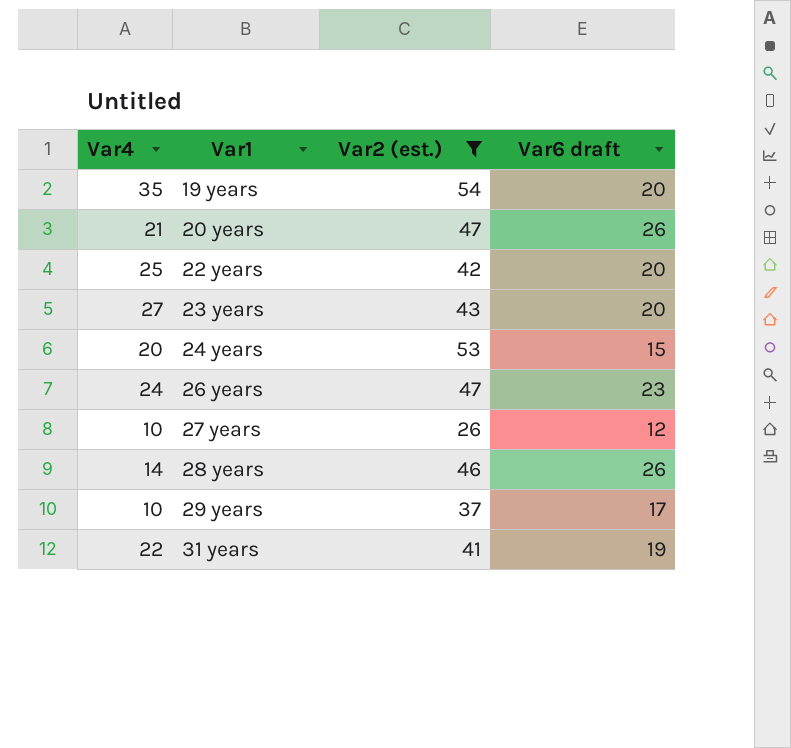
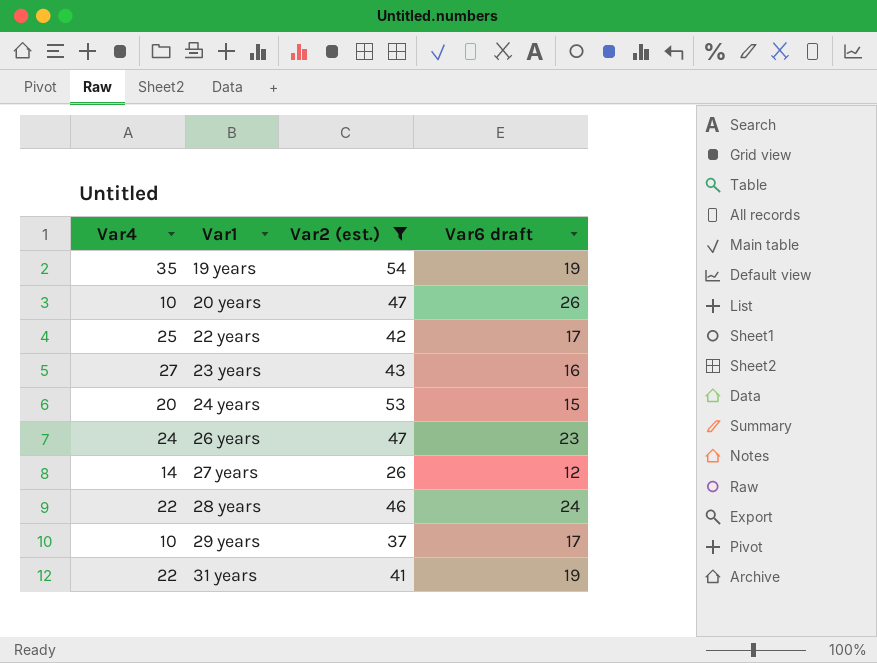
19 years | Var6 draft: 20 -> 19
20 years | Var4: 21 -> 10
22 years | Var6 draft: 20 -> 17
23 years | Var6 draft: 20 -> 16
27 years | Var4: 10 -> 14
28 years | Var4: 14 -> 22
28 years | Var6 draft: 26 -> 24

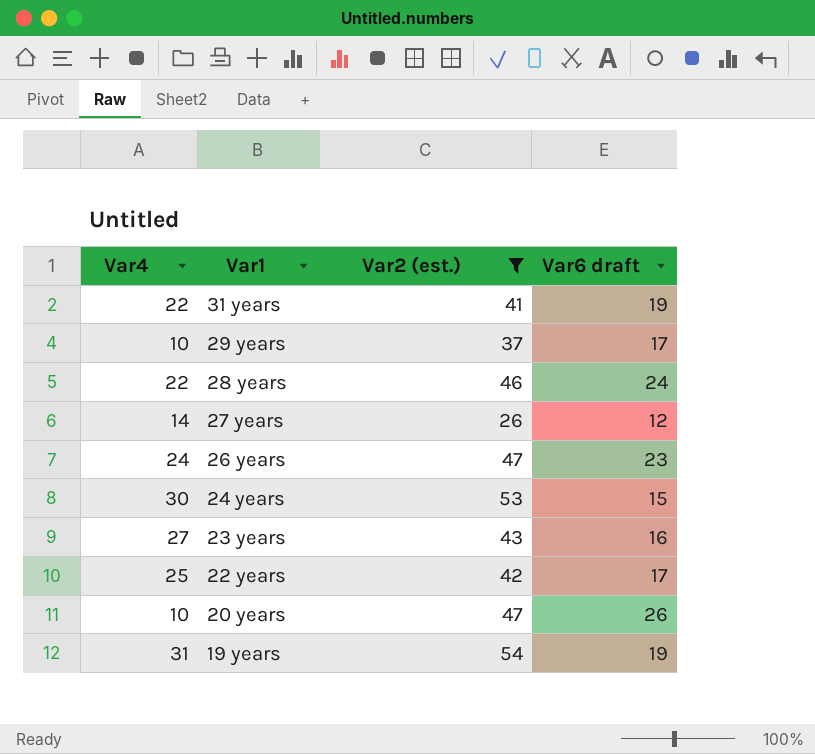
row order: Var1 ascending -> Var1 descending
24 years | Var4: 20 -> 30
19 years | Var4: 35 -> 31

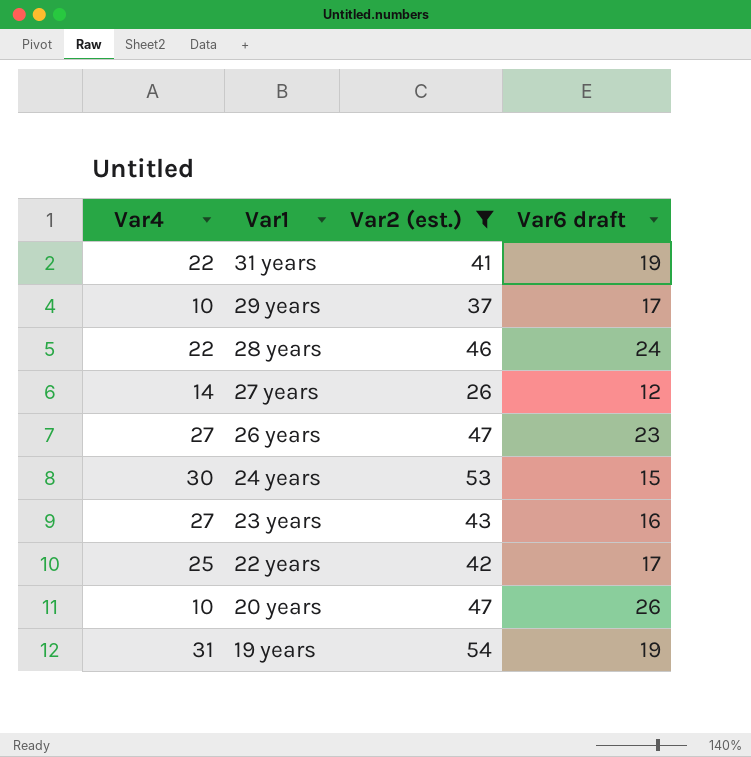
26 years | Var4: 24 -> 27

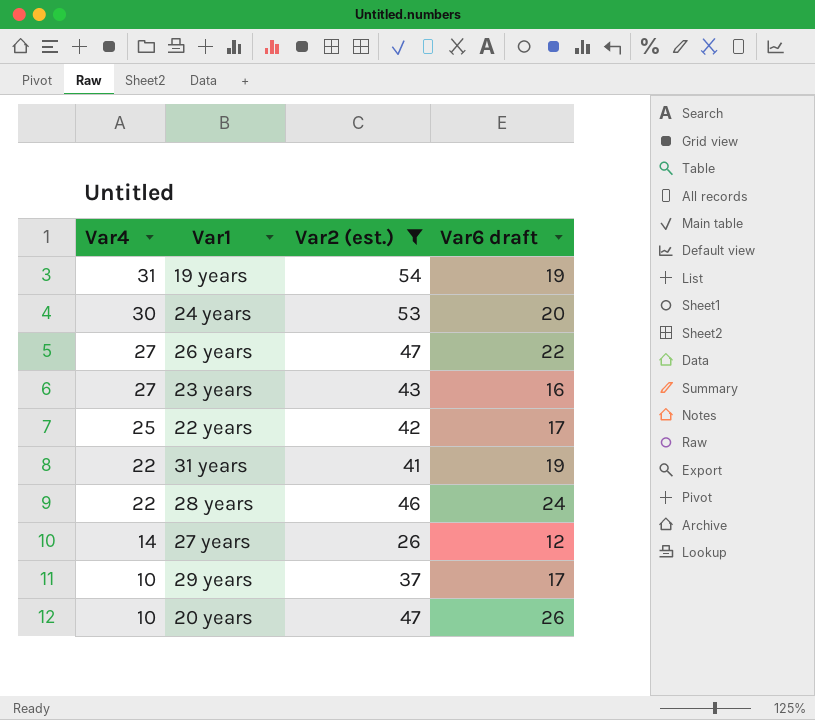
row order: Var1 descending -> Var4 descending
24 years | Var6 draft: 15 -> 20
26 years | Var6 draft: 23 -> 22

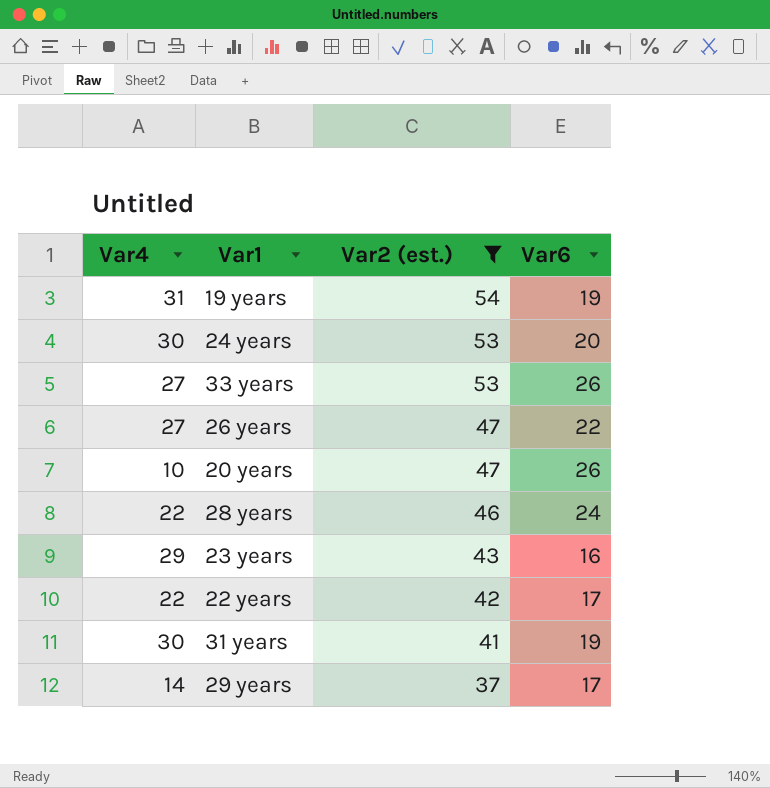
row order: Var4 descending -> Var2 (est.) descending
column name: Var6 draft -> Var6
row 27 years: 14 | 26 | 12 -> none
row 33 years: none -> 27 | 53 | 26
23 years | Var4: 27 -> 29
22 years | Var4: 25 -> 22
31 years | Var4: 22 -> 30
29 years | Var4: 10 -> 14

